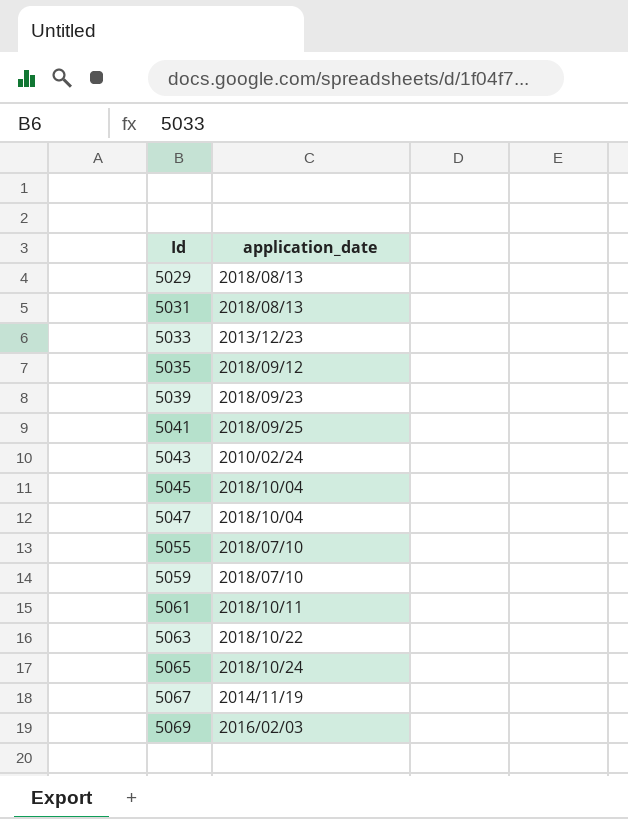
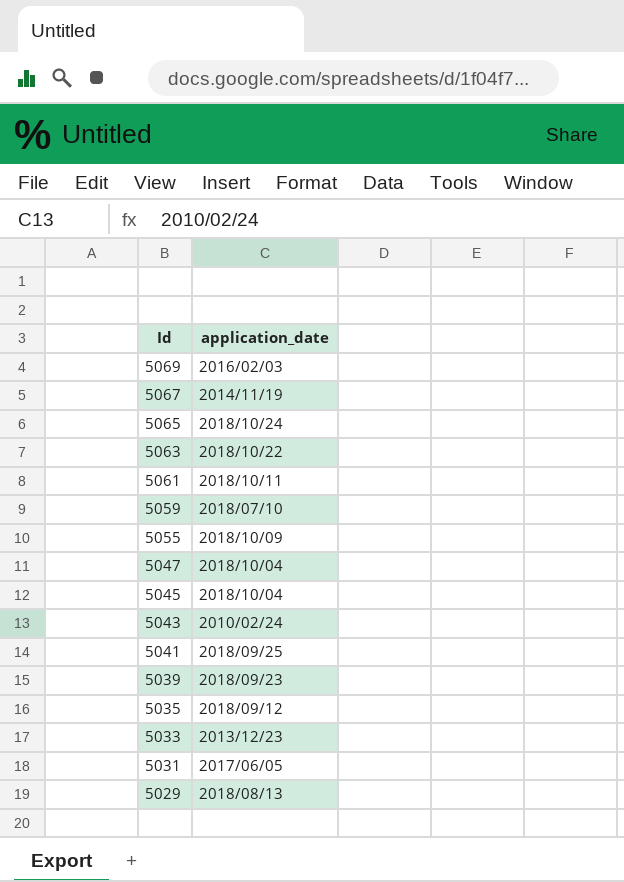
row order: Id ascending -> Id descending
5055 | application_date: 2018/07/10 -> 2018/10/09
5031 | application_date: 2018/08/13 -> 2017/06/05

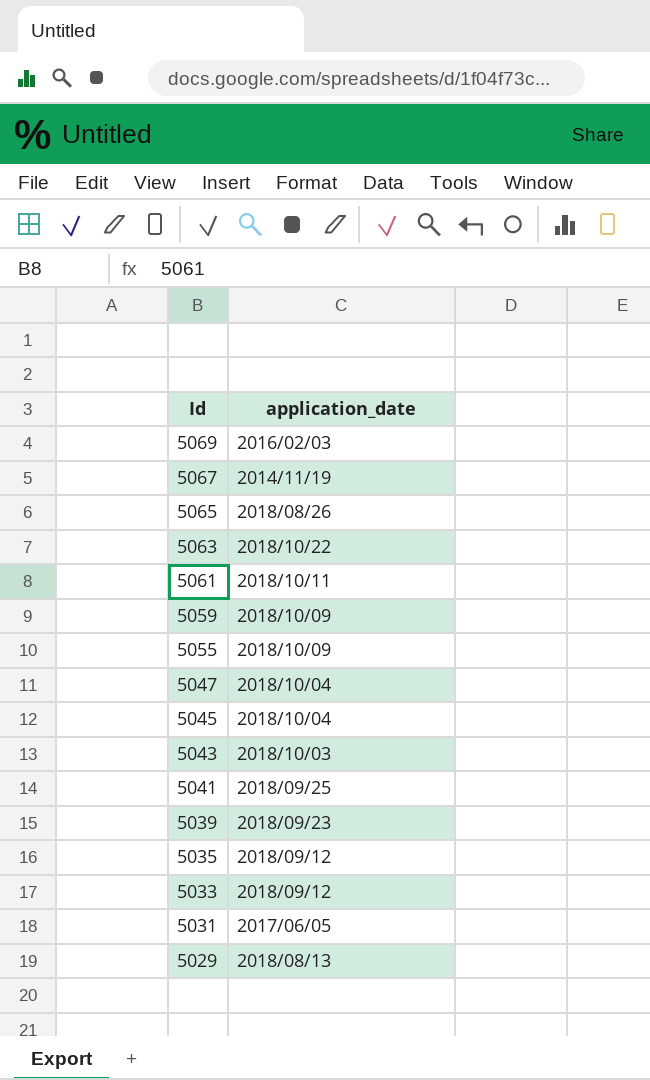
5065 | application_date: 2018/10/24 -> 2018/08/26
5059 | application_date: 2018/07/10 -> 2018/10/09
5043 | application_date: 2010/02/24 -> 2018/10/03
5033 | application_date: 2013/12/23 -> 2018/09/12

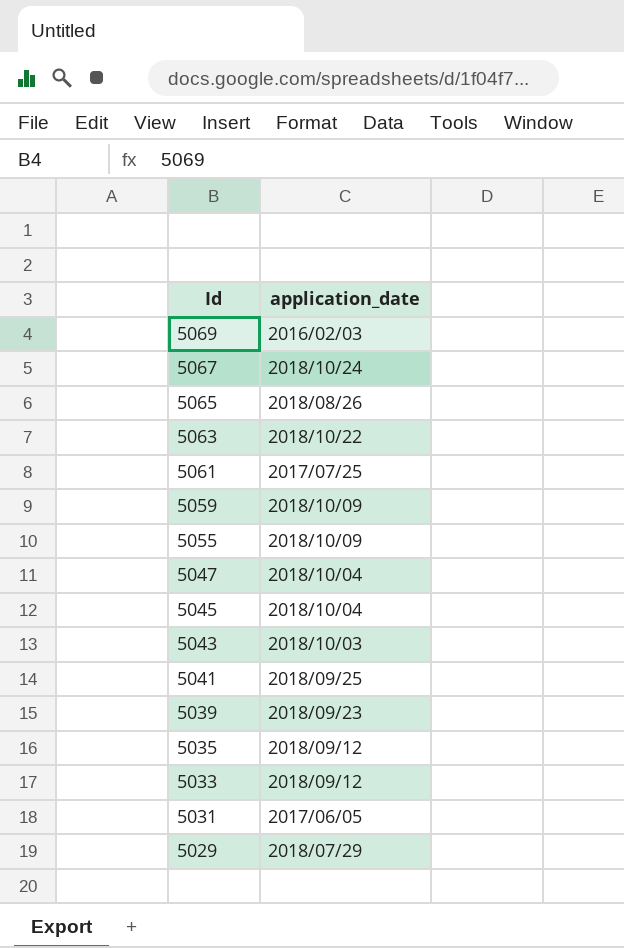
5067 | application_date: 2014/11/19 -> 2018/10/24
5061 | application_date: 2018/10/11 -> 2017/07/25
5029 | application_date: 2018/08/13 -> 2018/07/29

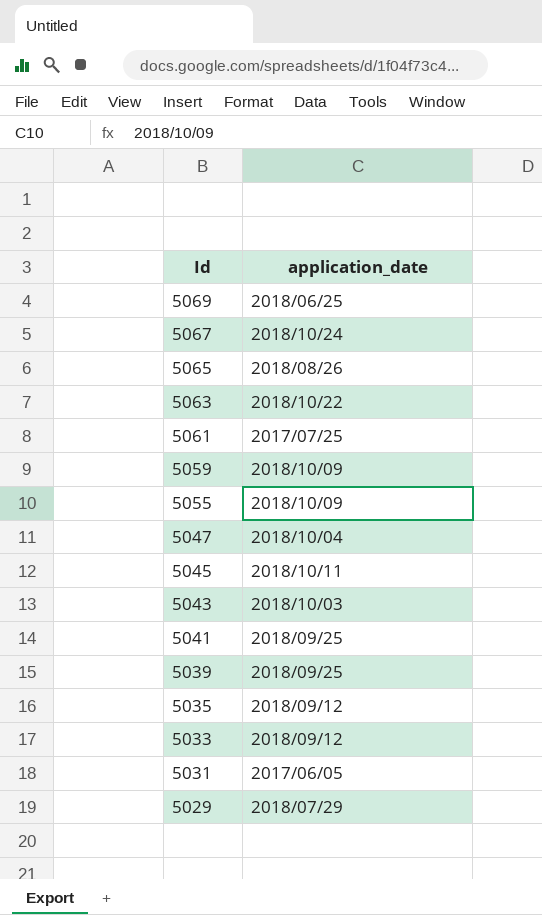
5069 | application_date: 2016/02/03 -> 2018/06/25
5045 | application_date: 2018/10/04 -> 2018/10/11
5039 | application_date: 2018/09/23 -> 2018/09/25

